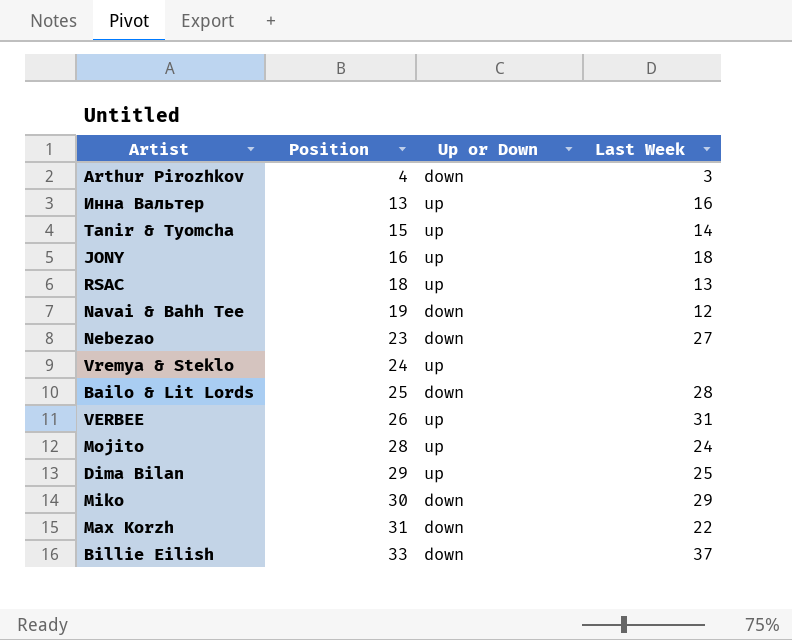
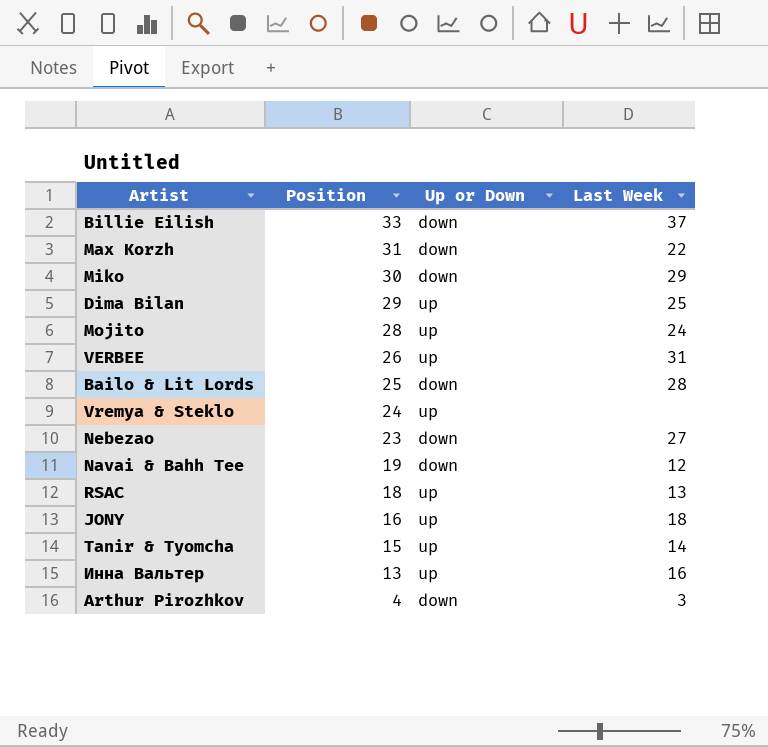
row order: Position ascending -> Position descending

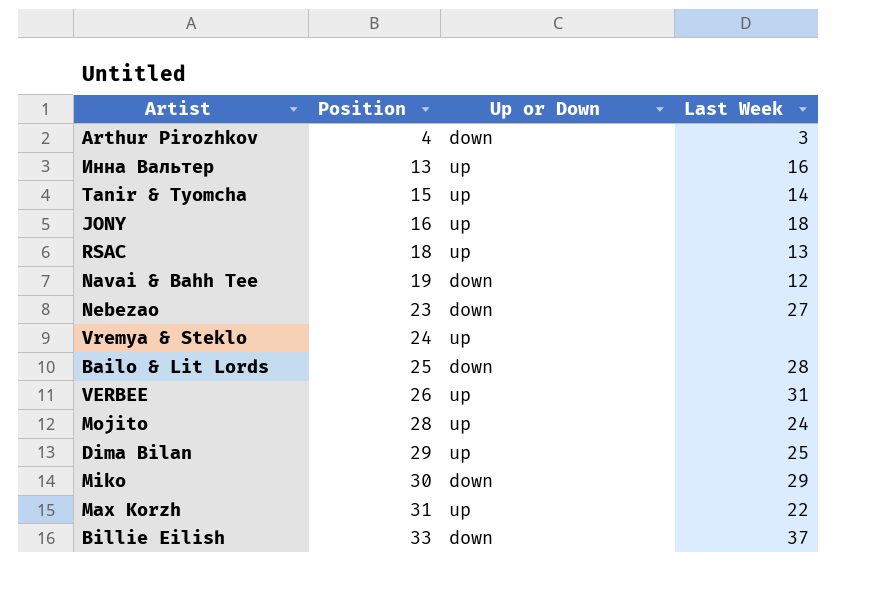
row order: Position descending -> Position ascending
Max Korzh | Up or Down: down -> up

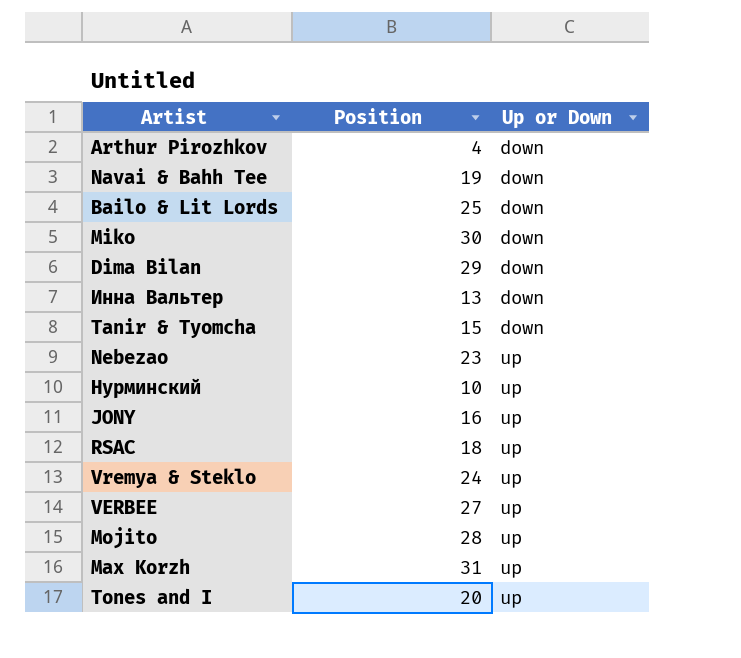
row order: Position ascending -> Up or Down ascending
column Last Week | position: 4 -> none
row Billie Eilish: 33 | down | 37 -> none
Dima Bilan | Up or Down: up -> down
Инна Вальтер | Up or Down: up -> down
Tanir & Tyomcha | Up or Down: up -> down
Nebezao | Up or Down: down -> up
row Нурминский: none -> 10 | up
VERBEE | Position: 26 -> 27
row Tones and I: none -> 20 | up

